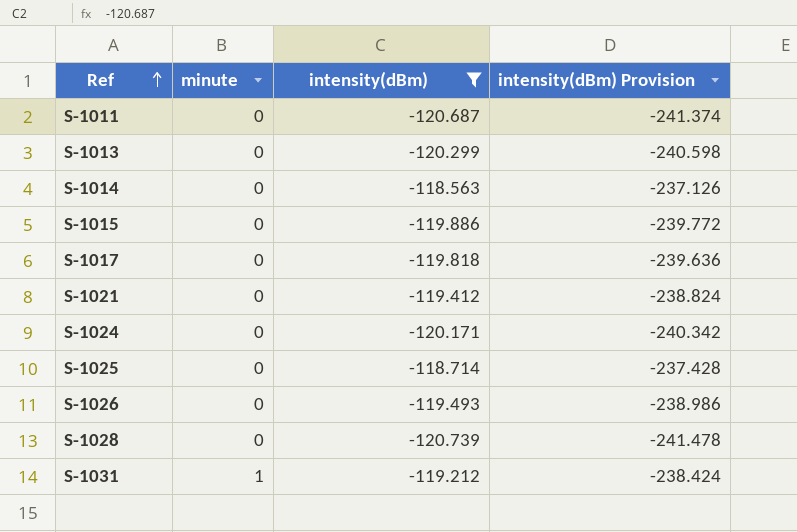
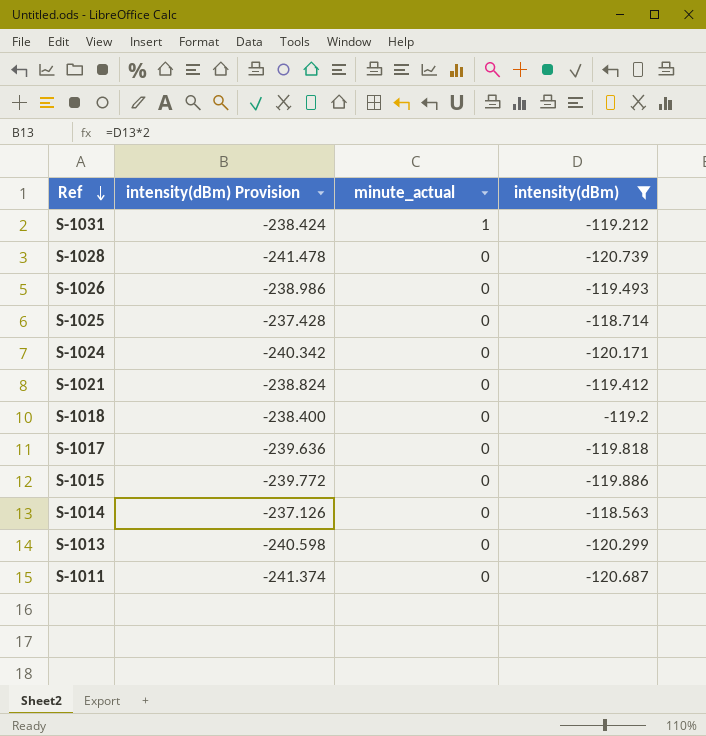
row order: Ref ascending -> Ref descending
column intensity(dBm) Provision | position: 4 -> 2
column name: minute -> minute_actual
row S-1018: none -> -238.400 | 0 | -119.2

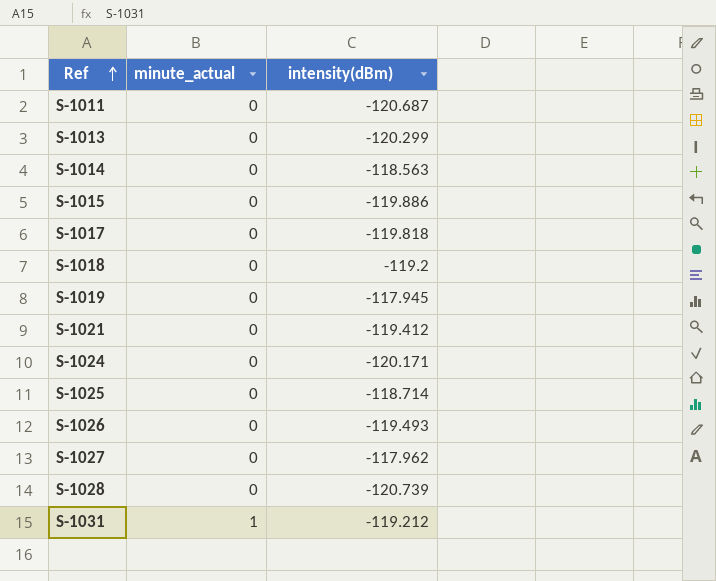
filter: intensity(dBm) <= -118.563 -> none
row order: Ref descending -> Ref ascending
column intensity(dBm) Provision | formula: [intensity(dBm)] * 2 -> none

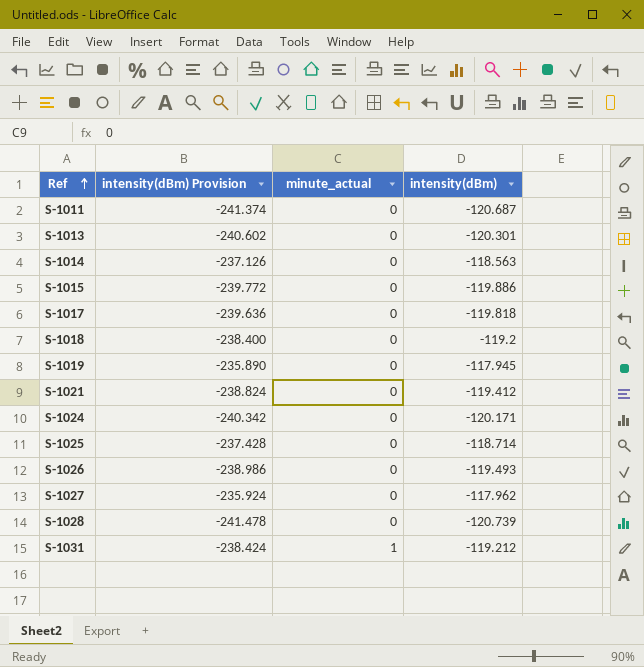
column intensity(dBm) Provision | formula: none -> [intensity(dBm)] * 2
S-1013 | intensity(dBm): -120.299 -> -120.301

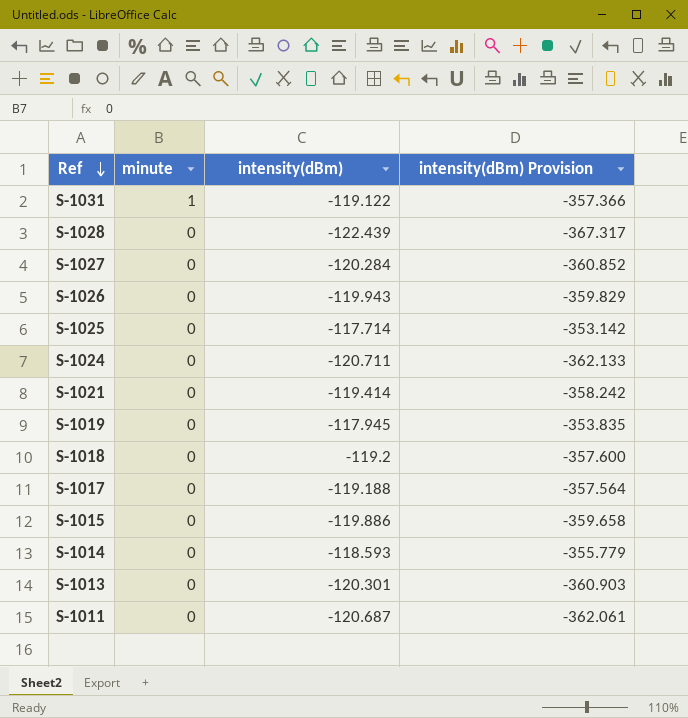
row order: Ref ascending -> Ref descending
column name: minute_actual -> minute
column intensity(dBm) Provision | formula: [intensity(dBm)] * 2 -> [intensity(dBm)] * 3
column intensity(dBm) Provision | position: 2 -> 4
S-1031 | intensity(dBm): -119.212 -> -119.122
S-1028 | intensity(dBm): -120.739 -> -122.439
S-1027 | intensity(dBm): -117.962 -> -120.284
S-1026 | intensity(dBm): -119.493 -> -119.943
S-1025 | intensity(dBm): -118.714 -> -117.714
S-1024 | intensity(dBm): -120.171 -> -120.711
S-1021 | intensity(dBm): -119.412 -> -119.414
S-1017 | intensity(dBm): -119.818 -> -119.188
S-1014 | intensity(dBm): -118.563 -> -118.593

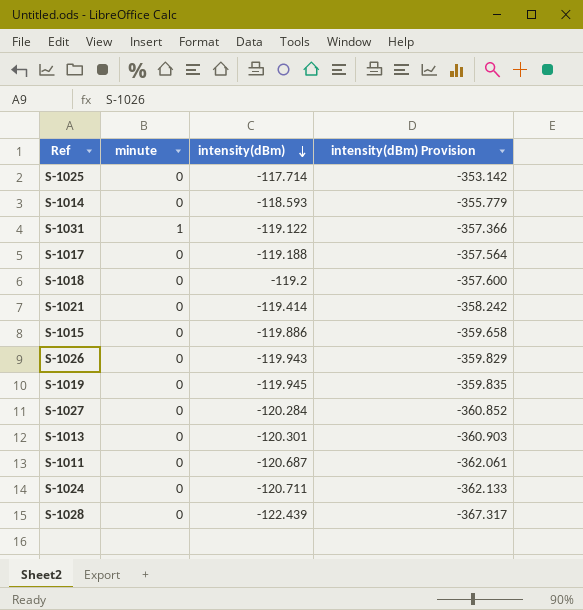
row order: Ref descending -> intensity(dBm) descending
S-1019 | intensity(dBm): -117.945 -> -119.945
S-1019 | intensity(dBm) Provision: -353.835 -> -359.835

